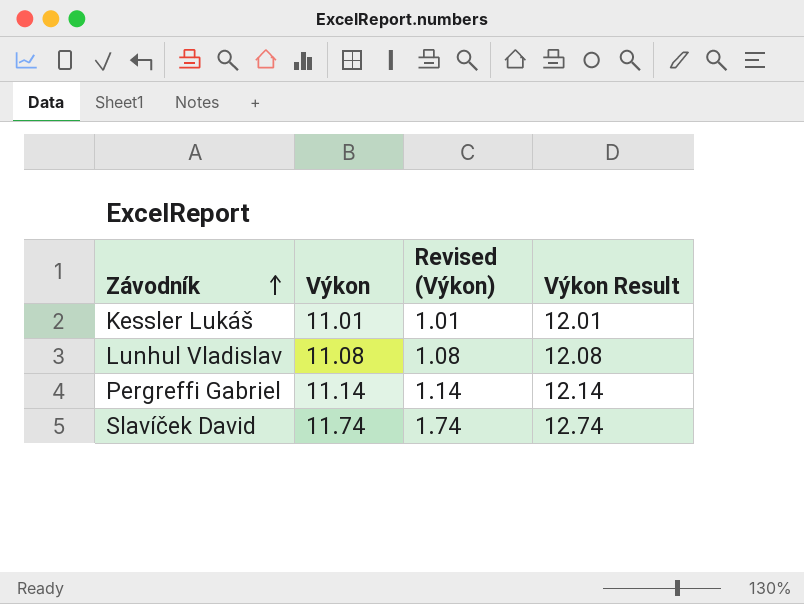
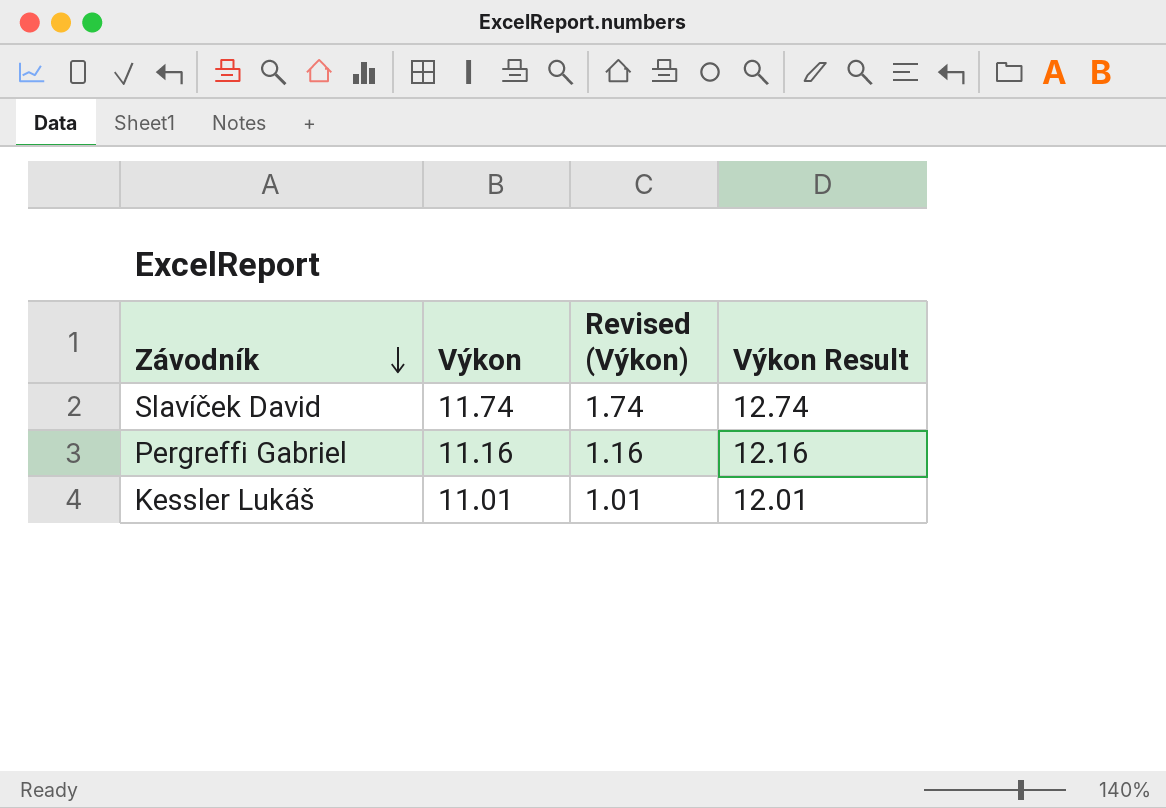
row order: Závodník ascending -> Závodník descending
row Lunhul Vladislav: 11.08 | 1.08 | 12.08 -> none
Pergreffi Gabriel | Výkon: 11.14 -> 11.16
Pergreffi Gabriel | Revised (Výkon): 1.14 -> 1.16
Pergreffi Gabriel | Výkon Result: 12.14 -> 12.16

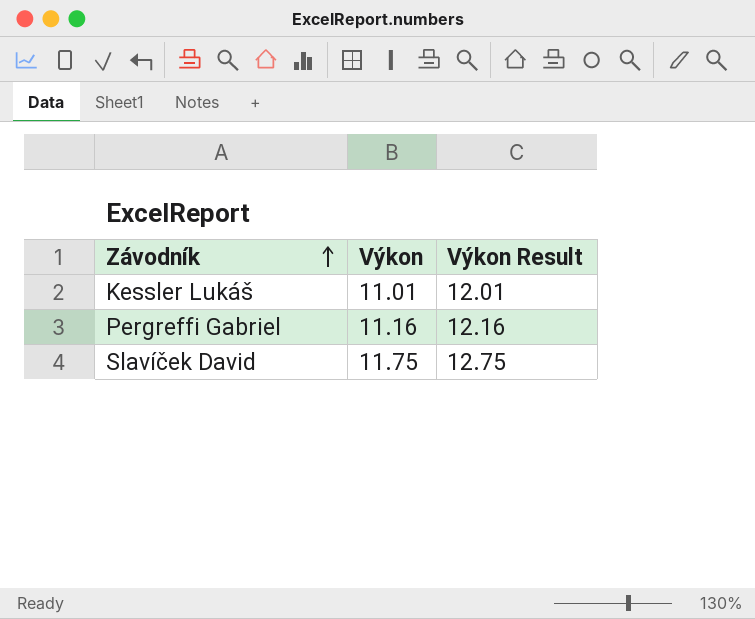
row order: Závodník descending -> Závodník ascending
column Revised (Výkon) | formula: [Výkon] - 10 -> none
Slavíček David | Výkon: 11.74 -> 11.75
Slavíček David | Výkon Result: 12.74 -> 12.75

